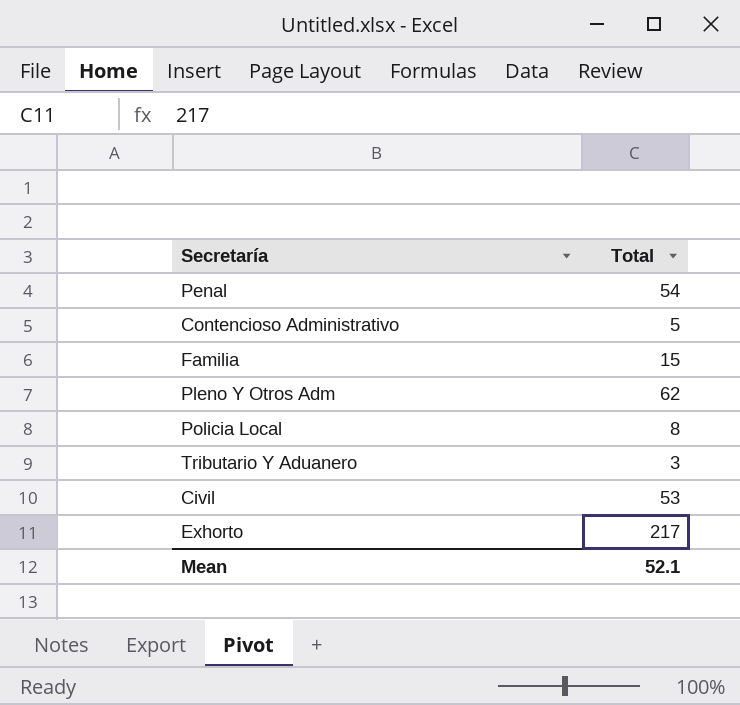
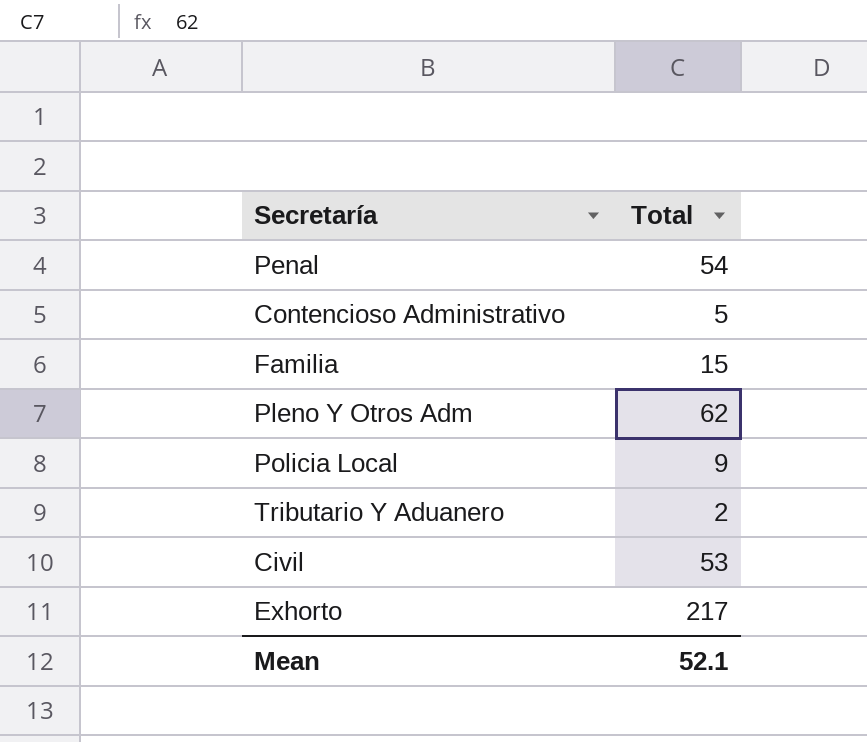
Policia Local | Total: 8 -> 9
Tributario Y Aduanero | Total: 3 -> 2

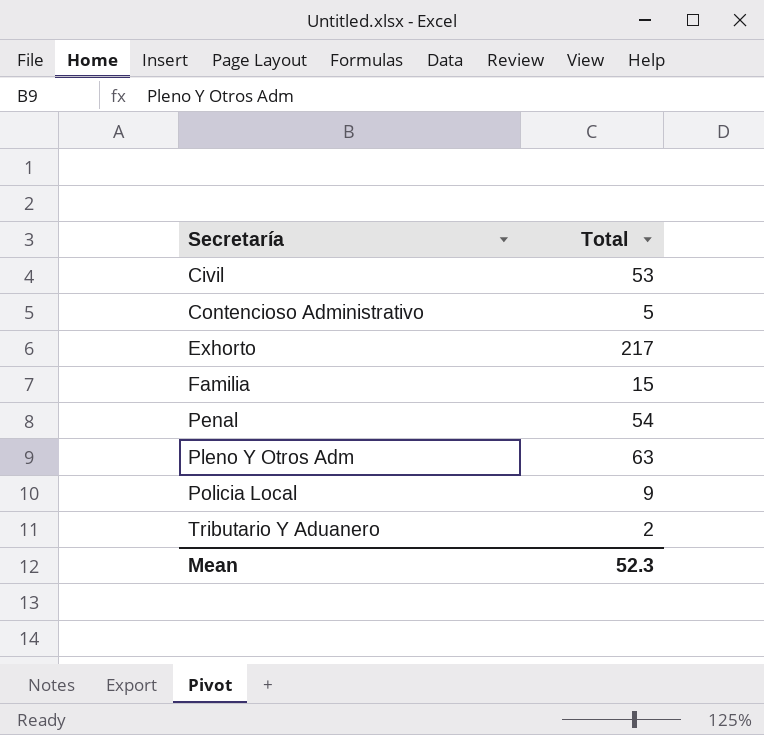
row order: none -> Secretaría ascending
Pleno Y Otros Adm | Total: 62 -> 63
Mean | Total: 52.1 -> 52.3

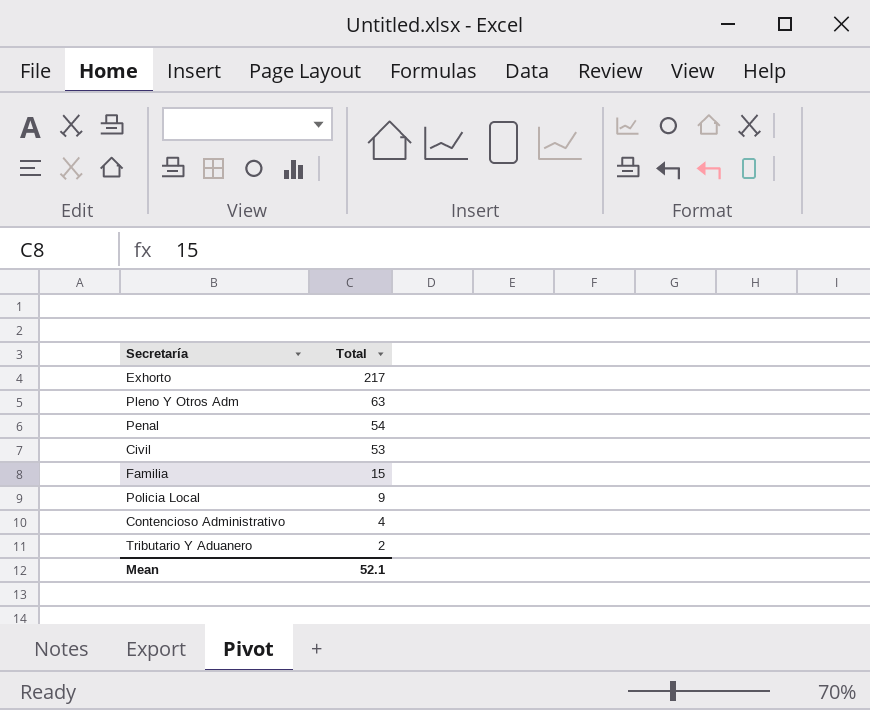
row order: Secretaría ascending -> Total descending
Contencioso Administrativo | Total: 5 -> 4
Mean | Total: 52.3 -> 52.1

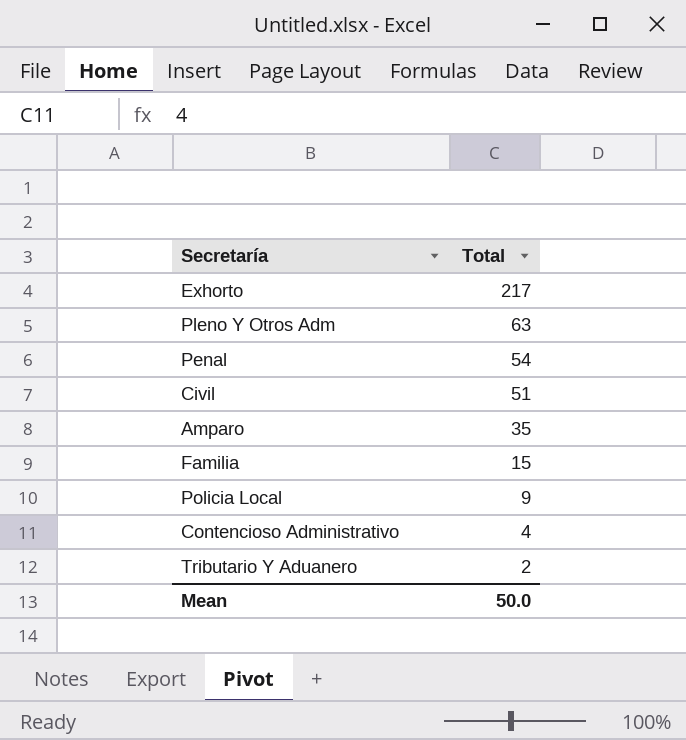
Civil | Total: 53 -> 51
row Amparo: none -> 35
Mean | Total: 52.1 -> 50.0

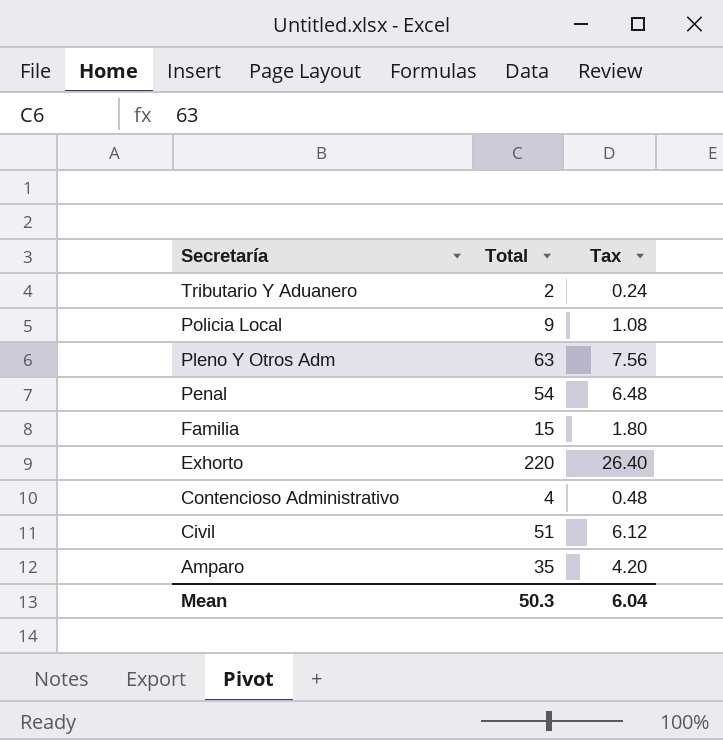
row order: Total descending -> Secretaría descending
column Tax | formula: none -> [Total] * 0.12
Exhorto | Total: 217 -> 220
Mean | Total: 50.0 -> 50.3

